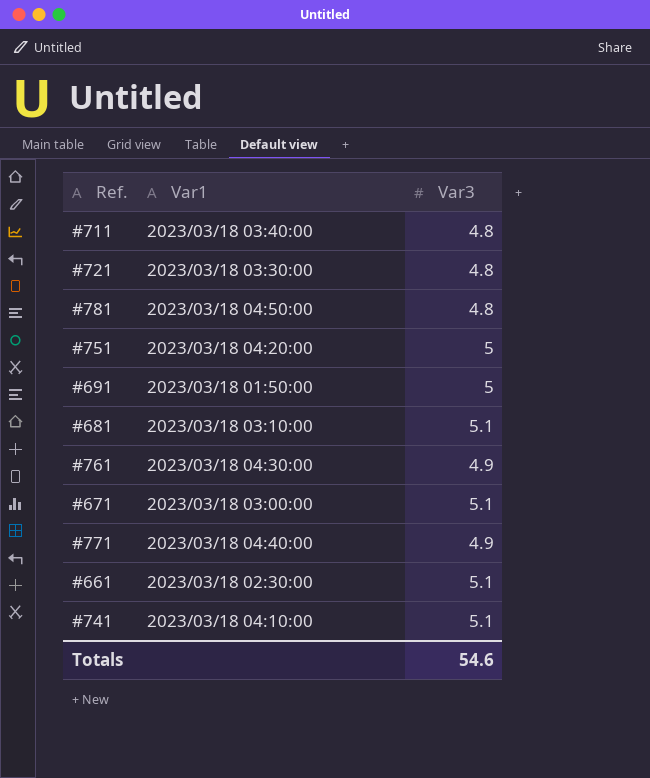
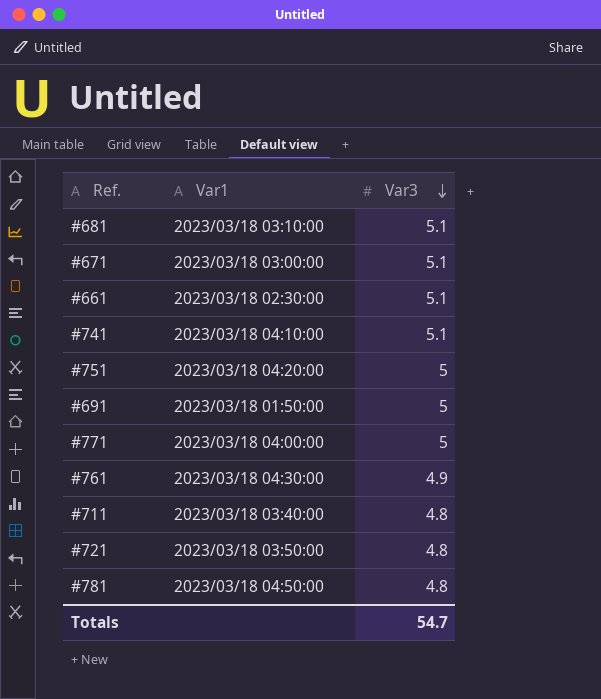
row order: none -> Var3 descending
#771 | Var1: 2023/03/18 04:40:00 -> 2023/03/18 04:00:00
#771 | Var3: 4.9 -> 5
#721 | Var1: 2023/03/18 03:30:00 -> 2023/03/18 03:50:00
Totals | Var3: 54.6 -> 54.7

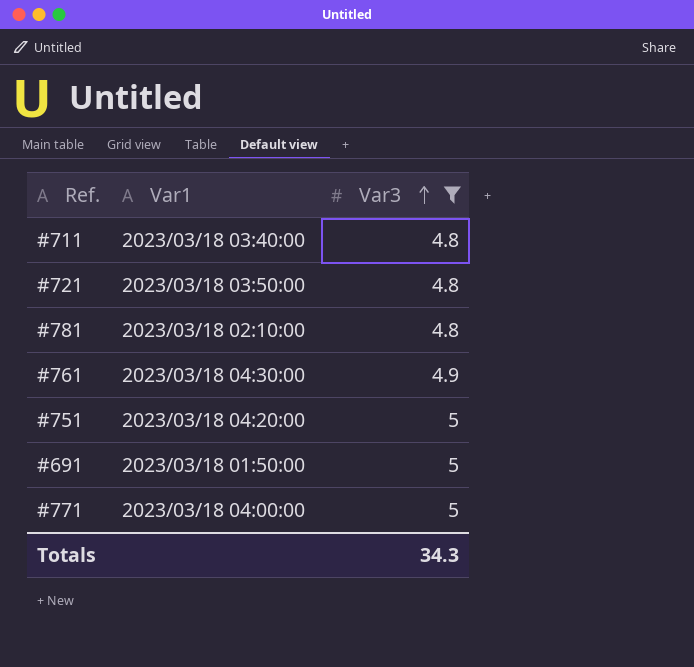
filter: none -> Var3 != 5.1
row order: Var3 descending -> Var3 ascending
#781 | Var1: 2023/03/18 04:50:00 -> 2023/03/18 02:10:00
Totals | Var3: 54.7 -> 34.3

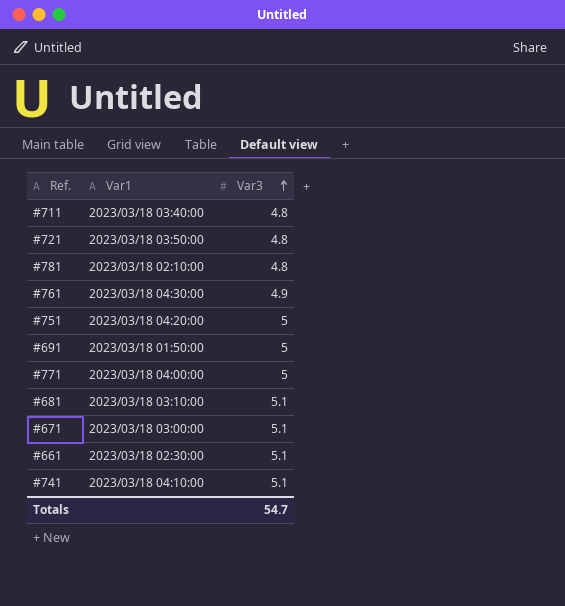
filter: Var3 != 5.1 -> none
Totals | Var3: 34.3 -> 54.7

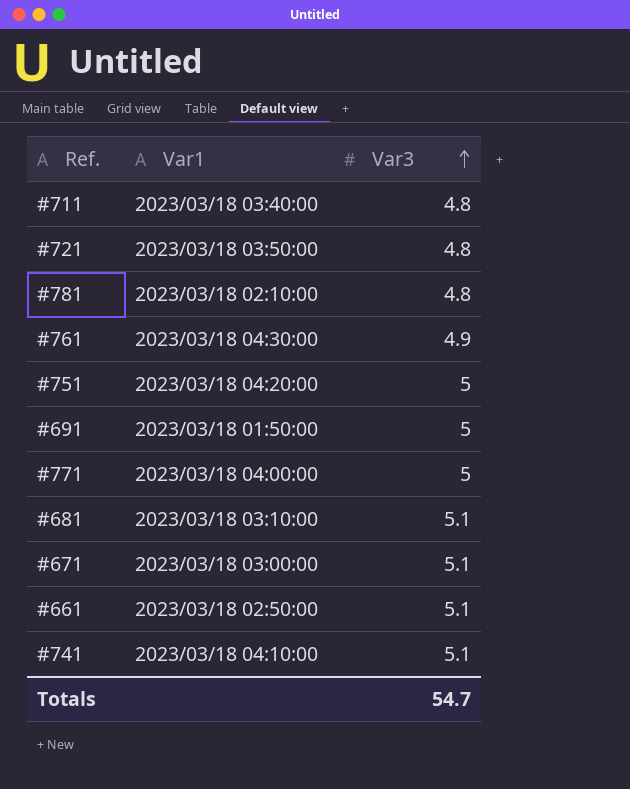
#661 | Var1: 2023/03/18 02:30:00 -> 2023/03/18 02:50:00

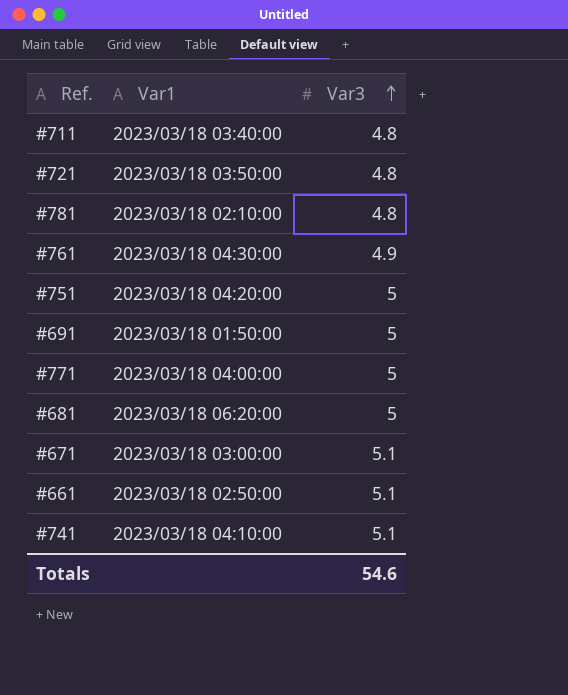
#681 | Var1: 2023/03/18 03:10:00 -> 2023/03/18 06:20:00
#681 | Var3: 5.1 -> 5
Totals | Var3: 54.7 -> 54.6

